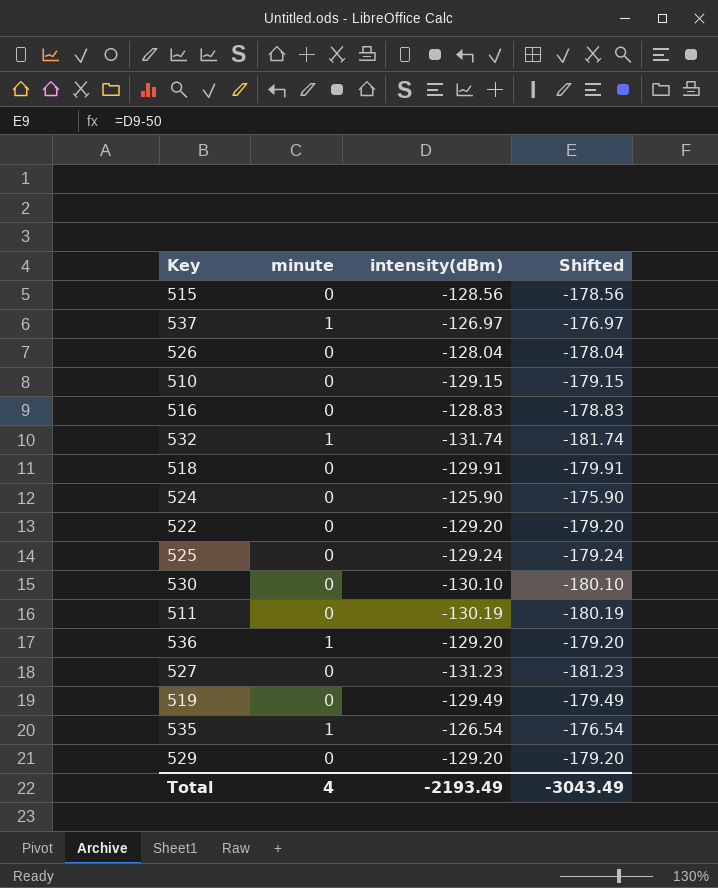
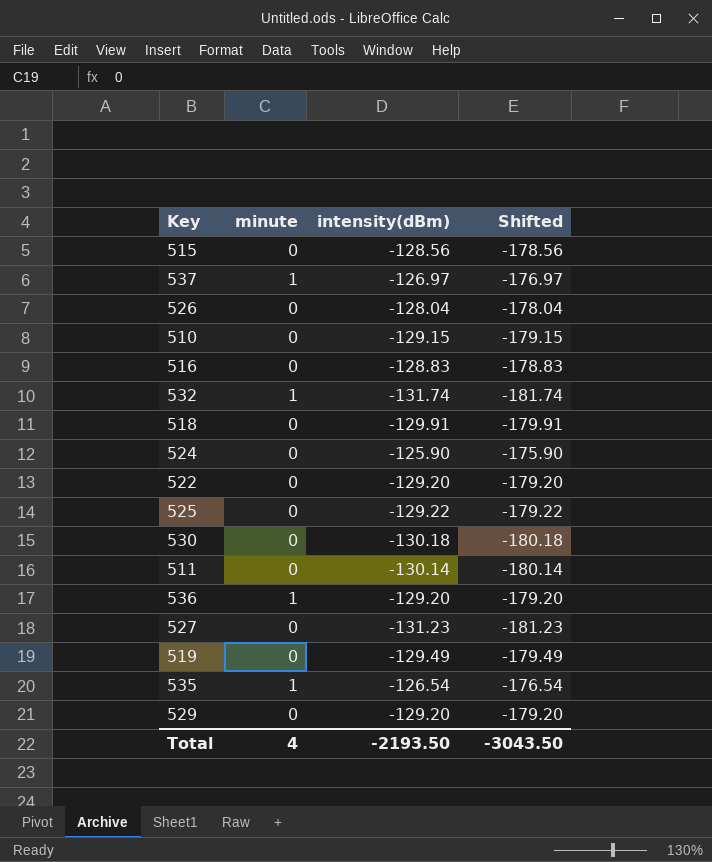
525 | intensity(dBm): -129.24 -> -129.22
525 | Shifted: -179.24 -> -179.22
530 | intensity(dBm): -130.10 -> -130.18
530 | Shifted: -180.10 -> -180.18
511 | intensity(dBm): -130.19 -> -130.14
511 | Shifted: -180.19 -> -180.14
Total | intensity(dBm): -2193.49 -> -2193.50
Total | Shifted: -3043.49 -> -3043.50

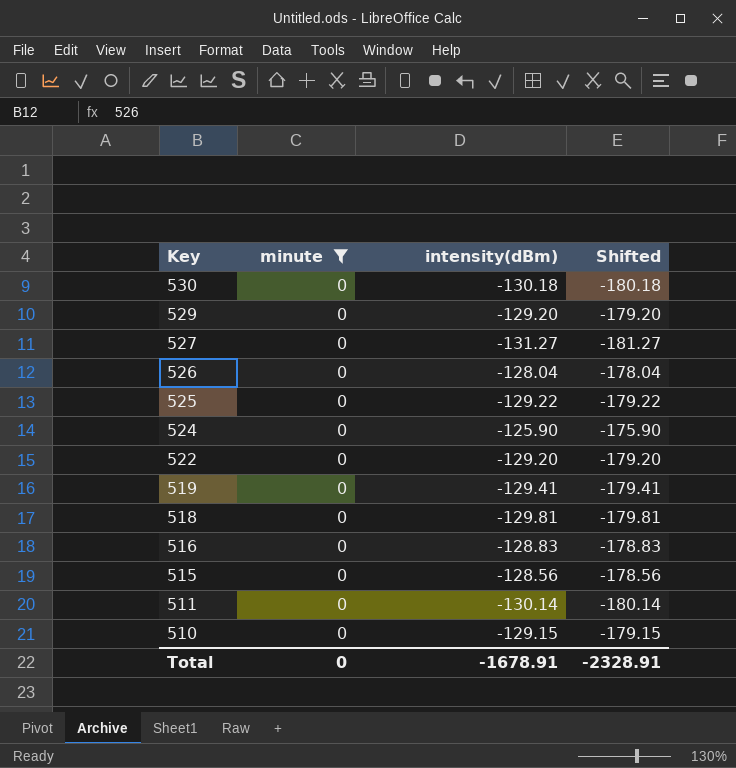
filter: none -> minute = 0
row order: none -> Key descending
527 | intensity(dBm): -131.23 -> -131.27
527 | Shifted: -181.23 -> -181.27
519 | intensity(dBm): -129.49 -> -129.41
519 | Shifted: -179.49 -> -179.41
518 | intensity(dBm): -129.91 -> -129.81
518 | Shifted: -179.91 -> -179.81
Total | minute: 4 -> 0
Total | intensity(dBm): -2193.50 -> -1678.91
Total | Shifted: -3043.50 -> -2328.91

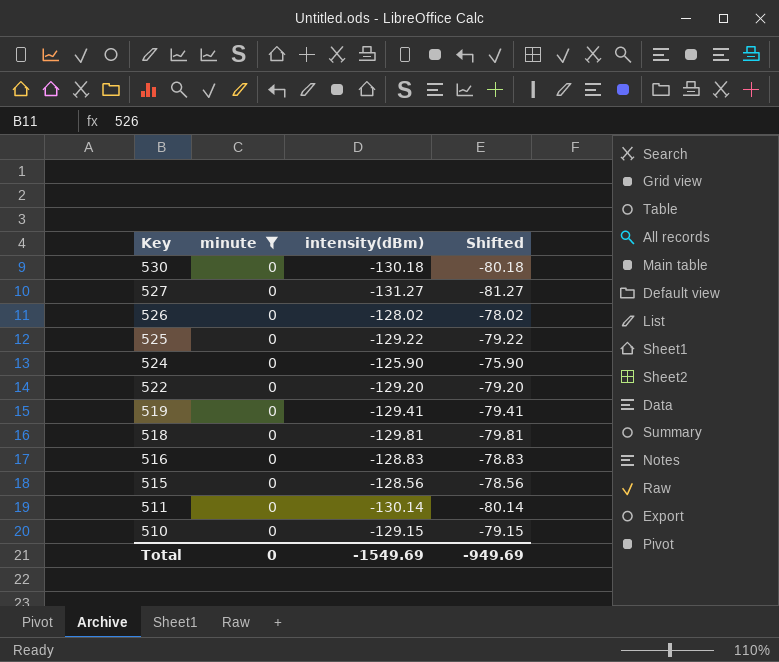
column Shifted | formula: [intensity(dBm)] - 50 -> [intensity(dBm)] + 50
row 529: 0 | -129.20 | -179.20 -> none
526 | intensity(dBm): -128.04 -> -128.02
Total | intensity(dBm): -1678.91 -> -1549.69
Total | Shifted: -2328.91 -> -949.69

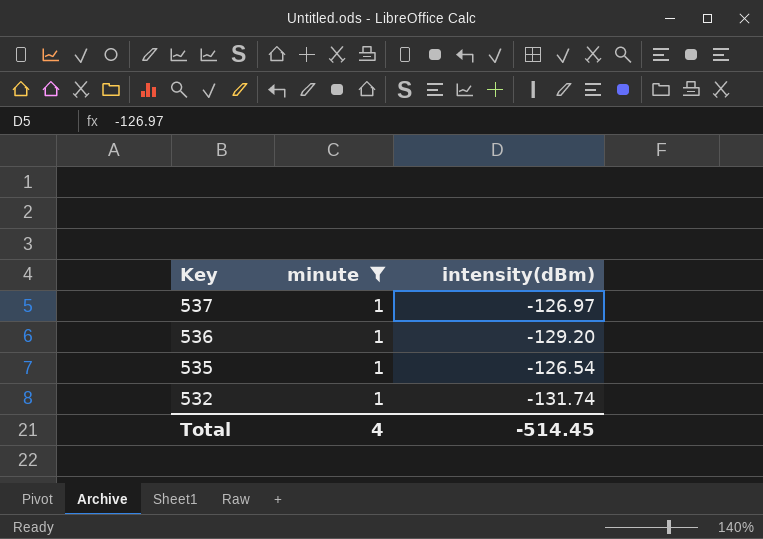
filter: minute = 0 -> minute = 1
column Shifted | formula: [intensity(dBm)] + 50 -> none
Total | minute: 0 -> 4
Total | intensity(dBm): -1549.69 -> -514.45

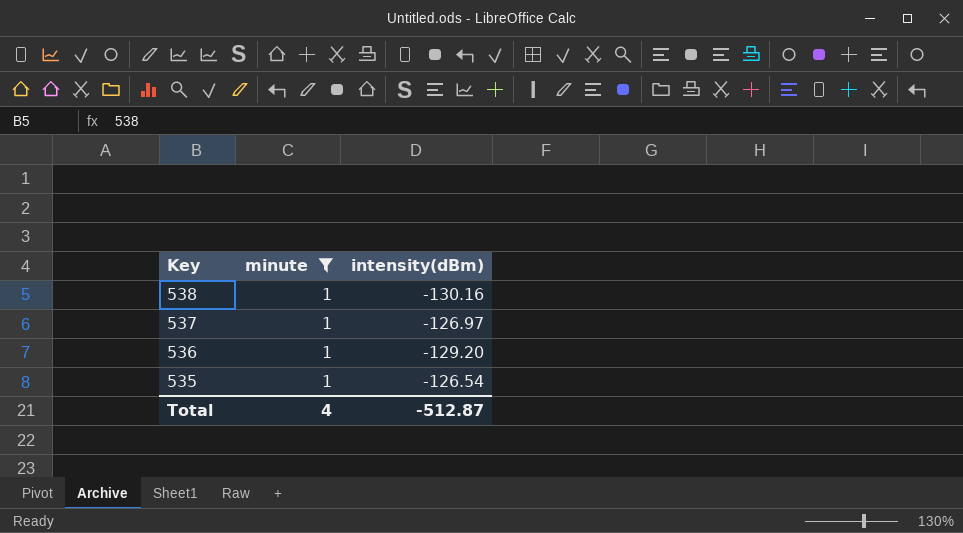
row 532: 1 | -131.74 -> none
row 538: none -> 1 | -130.16
Total | intensity(dBm): -514.45 -> -512.87

